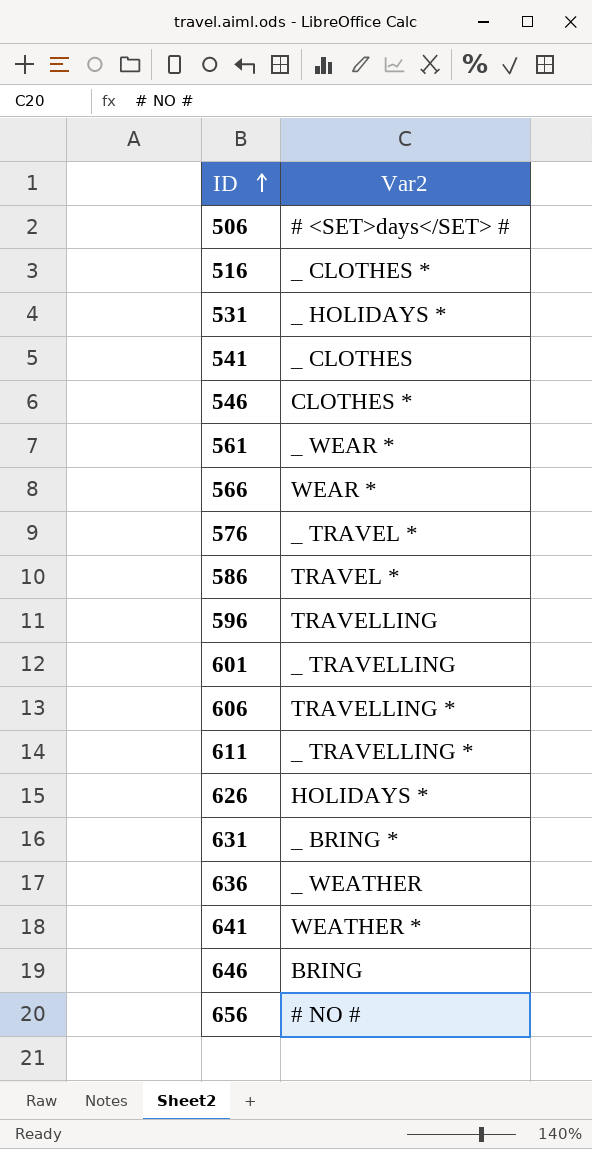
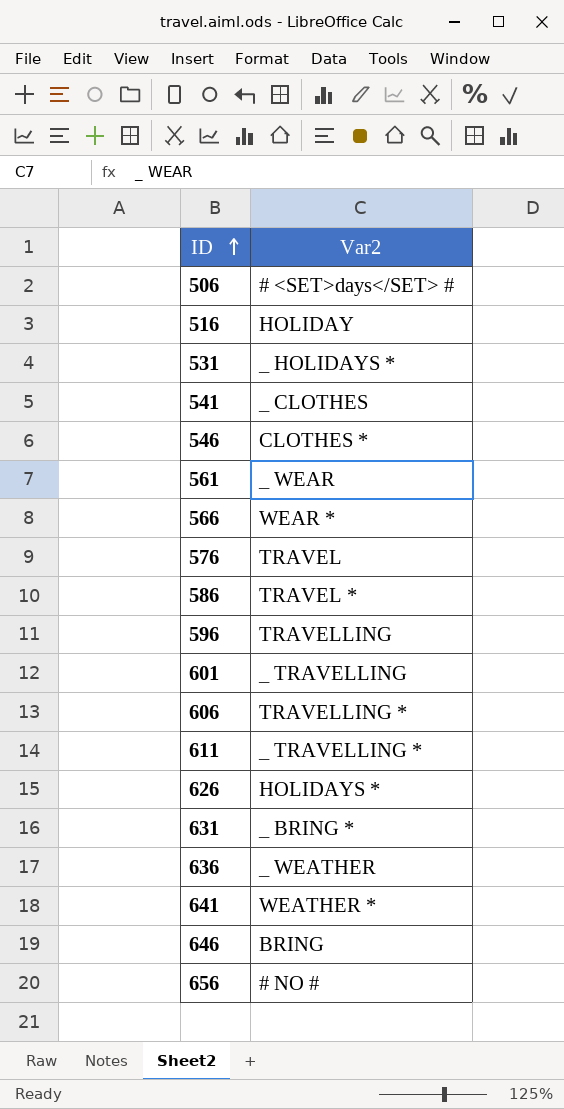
516 | Var2: _ CLOTHES * -> HOLIDAY
561 | Var2: _ WEAR * -> _ WEAR
576 | Var2: _ TRAVEL * -> TRAVEL

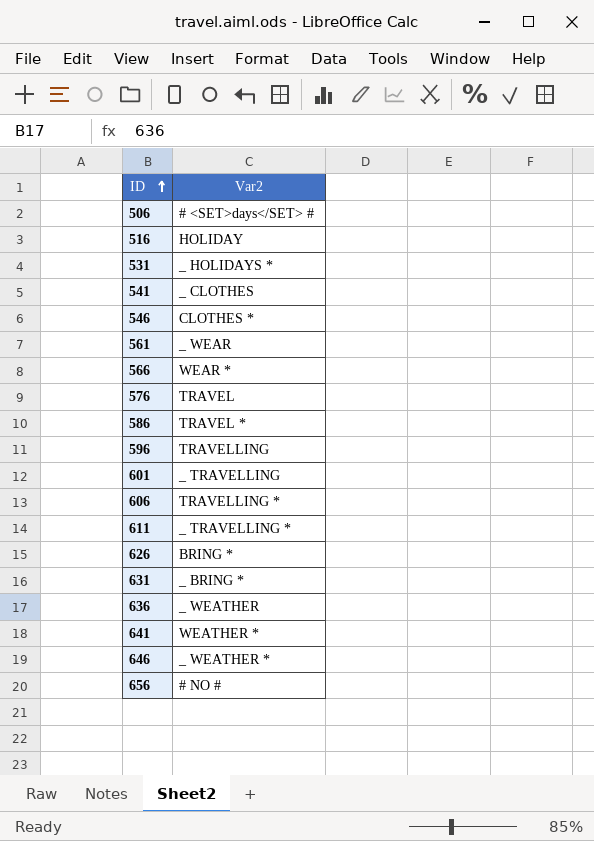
626 | Var2: HOLIDAYS * -> BRING *
646 | Var2: BRING -> _ WEATHER *

